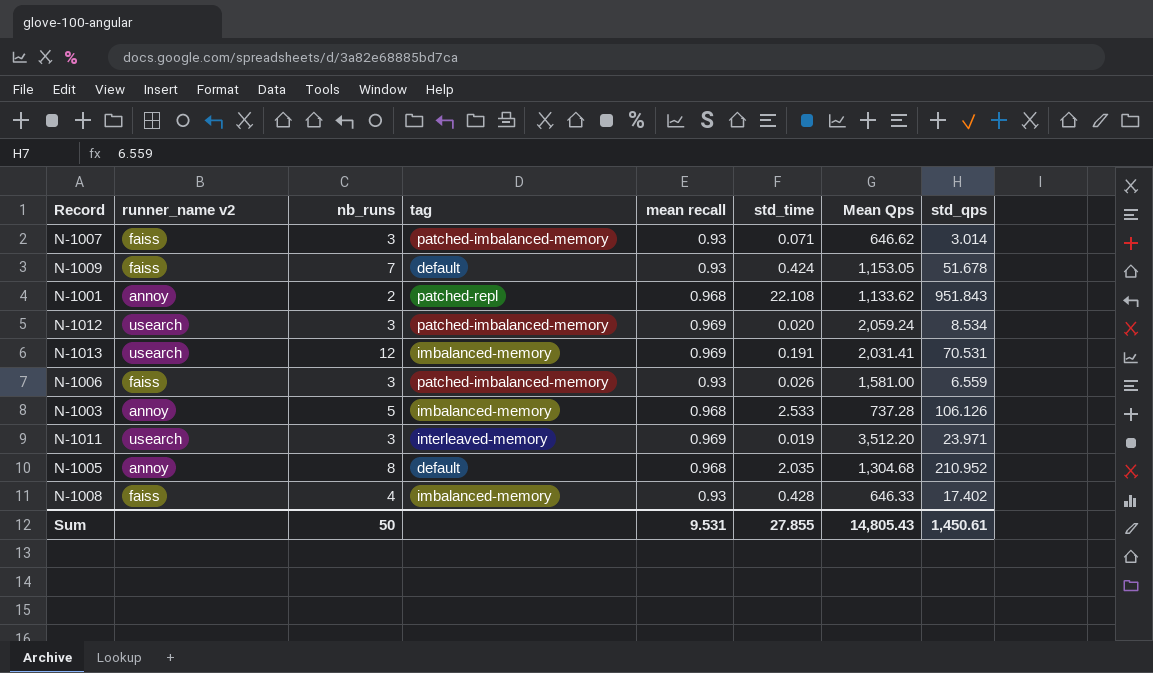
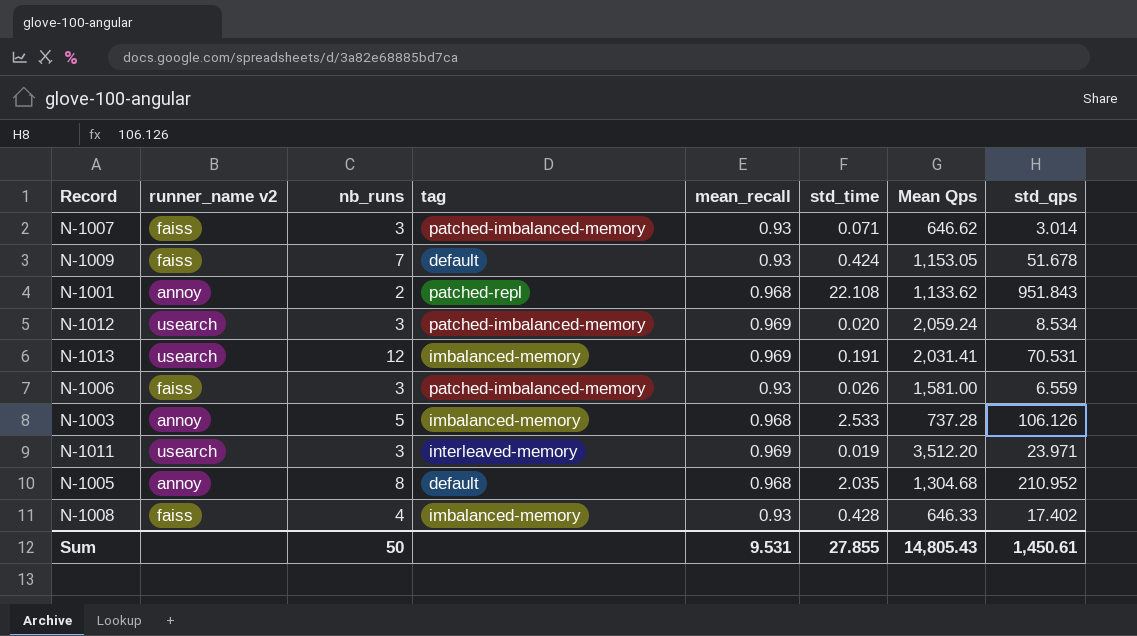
column name: mean recall -> mean_recall

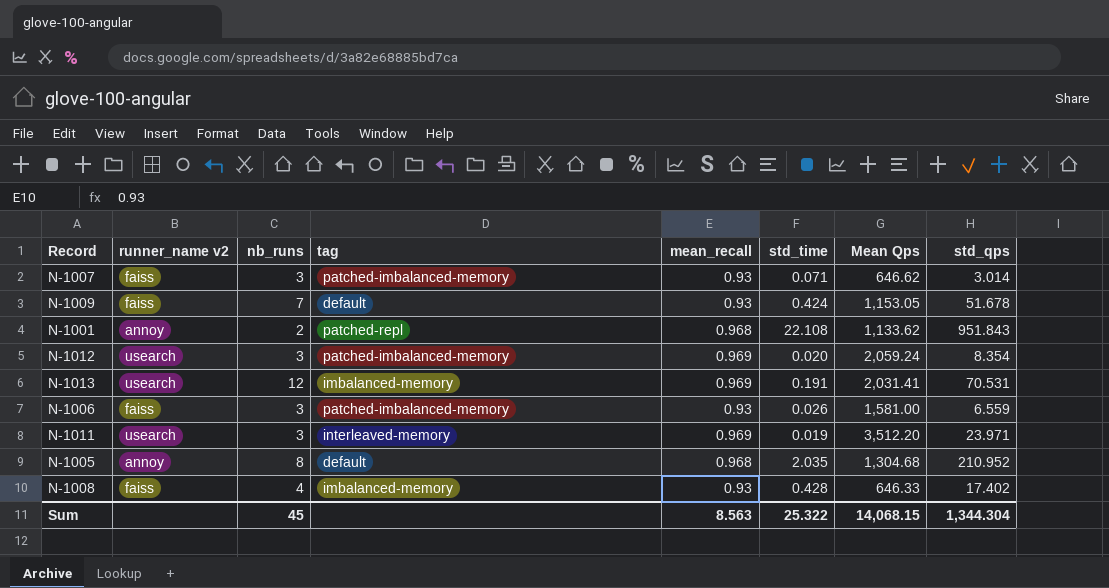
row N-1003: annoy | 5 | imbalanced-memory | 0.968 | 2.533 | 737.28 | 106.126 -> none
N-1012 | std_qps: 8.534 -> 8.354
Sum | nb_runs: 50 -> 45
Sum | mean_recall: 9.531 -> 8.563
Sum | std_time: 27.855 -> 25.322
Sum | Mean Qps: 14,805.43 -> 14,068.15
Sum | std_qps: 1,450.61 -> 1,344.304

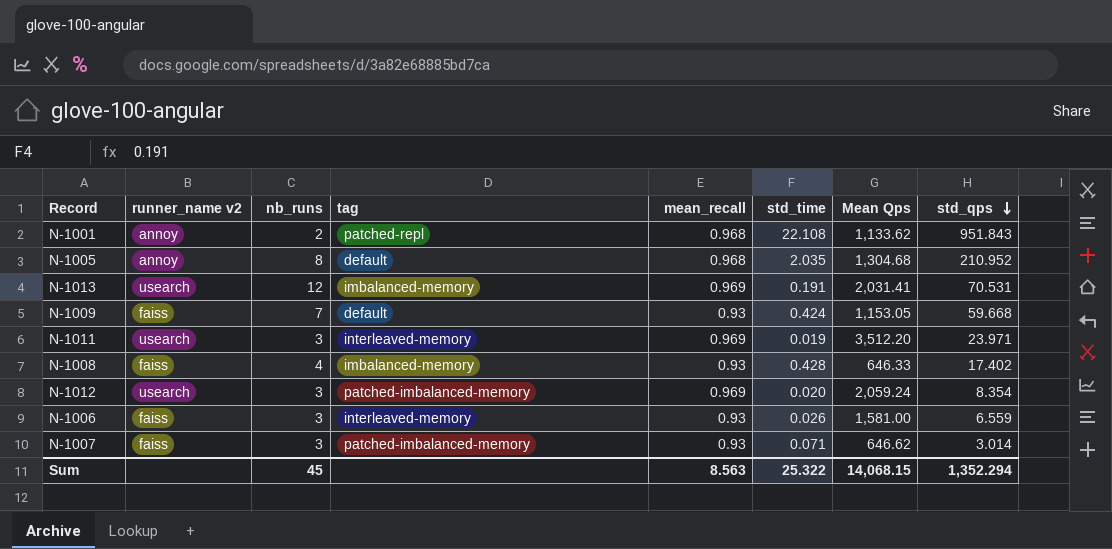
row order: none -> std_qps descending
N-1009 | std_qps: 51.678 -> 59.668
N-1006 | tag: patched-imbalanced-memory -> interleaved-memory
Sum | std_qps: 1,344.304 -> 1,352.294

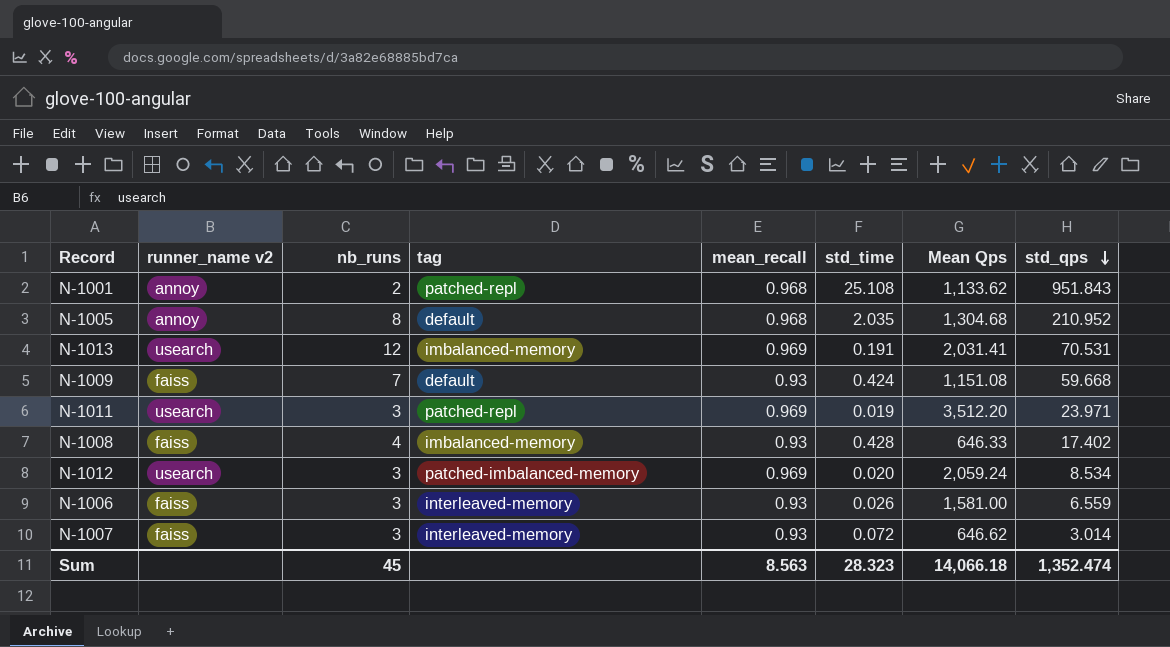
N-1001 | std_time: 22.108 -> 25.108
N-1009 | Mean Qps: 1,153.05 -> 1,151.08
N-1011 | tag: interleaved-memory -> patched-repl
N-1012 | std_qps: 8.354 -> 8.534
N-1007 | tag: patched-imbalanced-memory -> interleaved-memory
N-1007 | std_time: 0.071 -> 0.072
Sum | std_time: 25.322 -> 28.323
Sum | Mean Qps: 14,068.15 -> 14,066.18
Sum | std_qps: 1,352.294 -> 1,352.474

